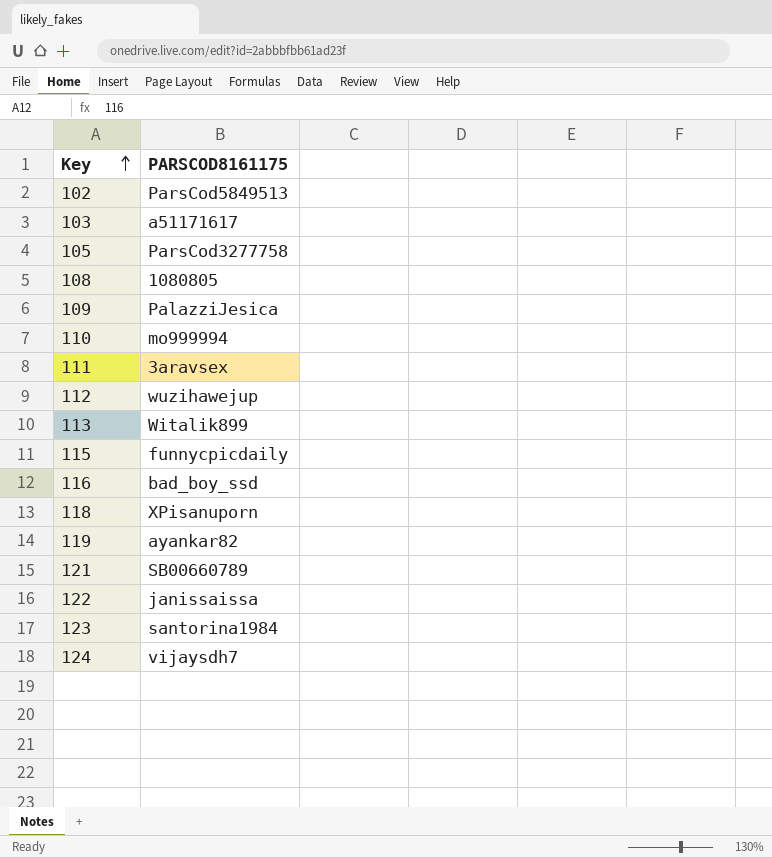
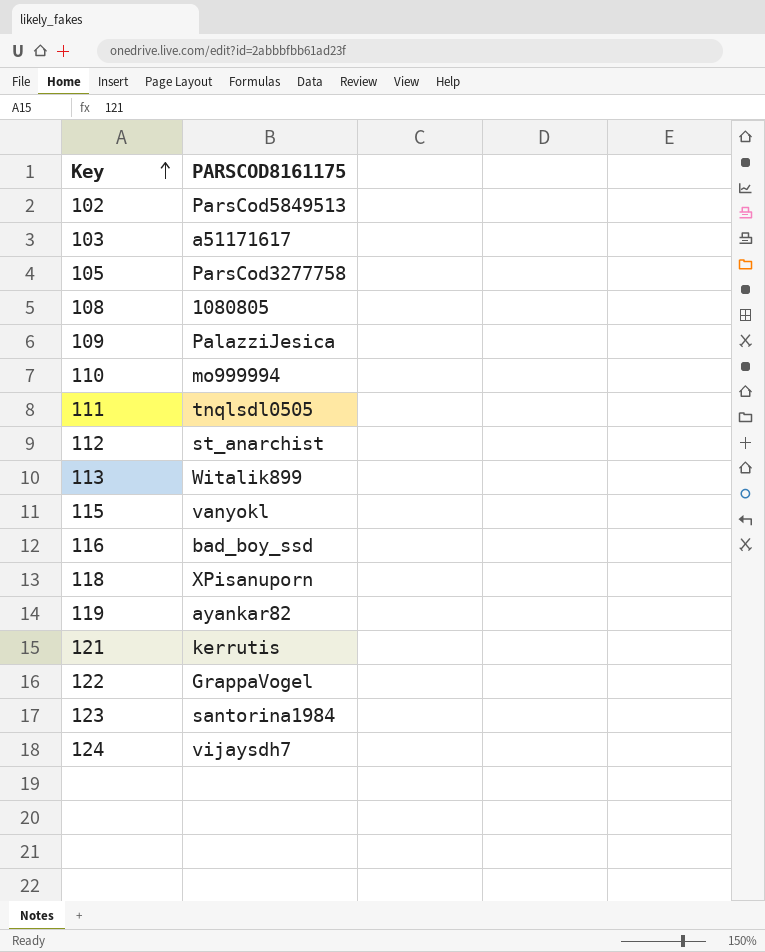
111 | PARSCOD8161175: 3aravsex -> tnqlsdl0505
112 | PARSCOD8161175: wuzihawejup -> st_anarchist
115 | PARSCOD8161175: funnycpicdaily -> vanyokl
121 | PARSCOD8161175: SB00660789 -> kerrutis
122 | PARSCOD8161175: janissaissa -> GrappaVogel

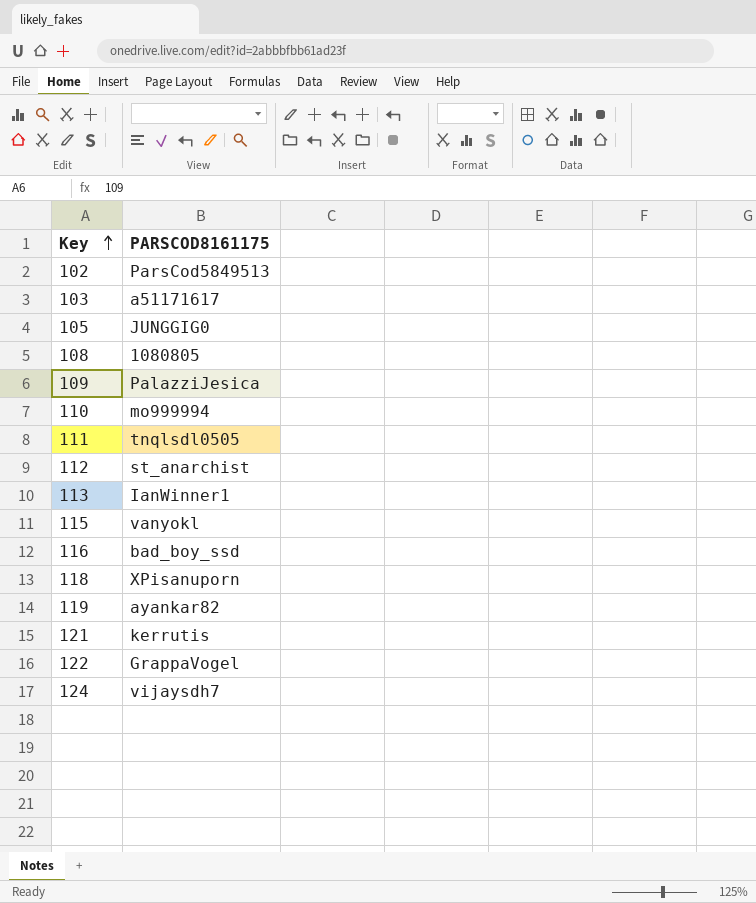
row 123: santorina1984 -> none
105 | PARSCOD8161175: ParsCod3277758 -> JUNGGIG0
113 | PARSCOD8161175: Witalik899 -> IanWinner1

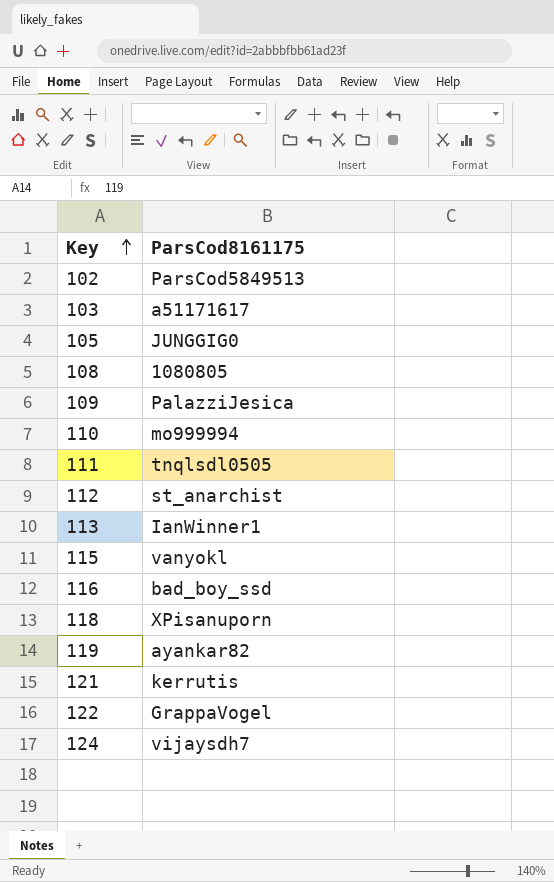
column name: PARSCOD8161175 -> ParsCod8161175

